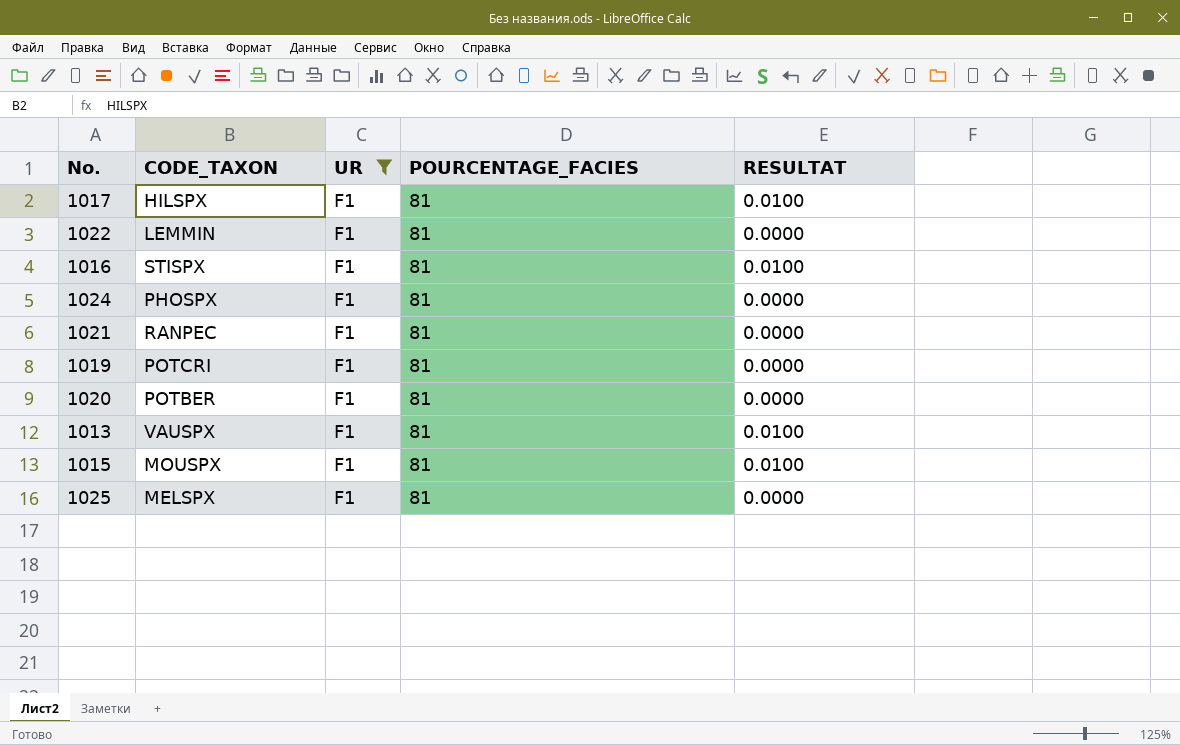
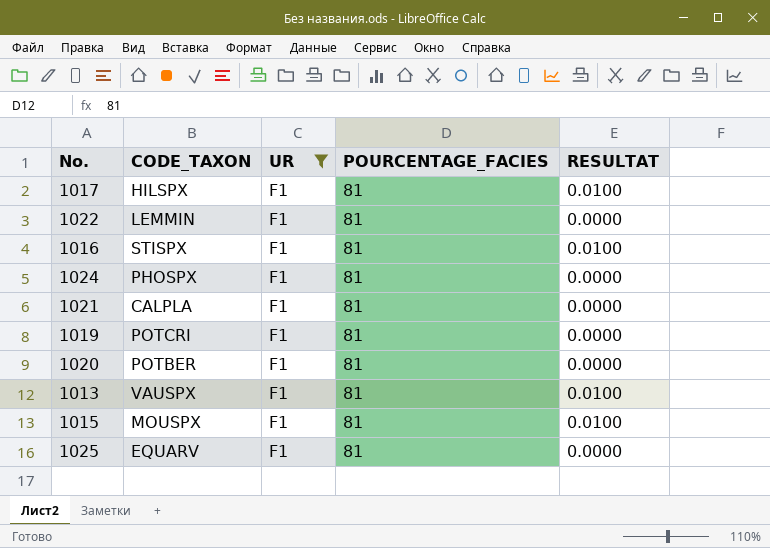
1021 | CODE_TAXON: RANPEC -> CALPLA
1025 | CODE_TAXON: MELSPX -> EQUARV

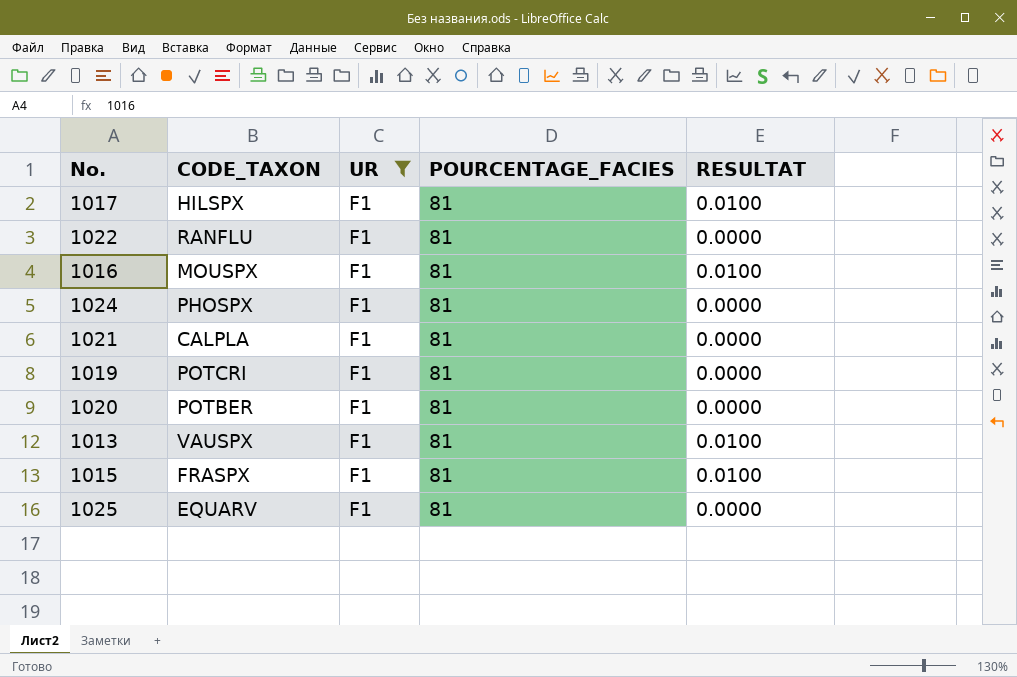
1022 | CODE_TAXON: LEMMIN -> RANFLU
1016 | CODE_TAXON: STISPX -> MOUSPX
1015 | CODE_TAXON: MOUSPX -> FRASPX

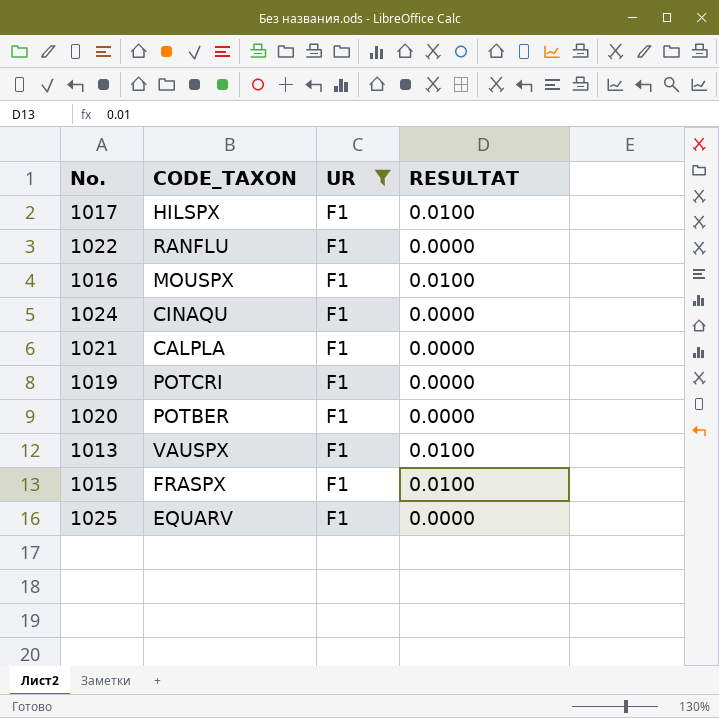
column POURCENTAGE_FACIES | position: 4 -> none
1024 | CODE_TAXON: PHOSPX -> CINAQU

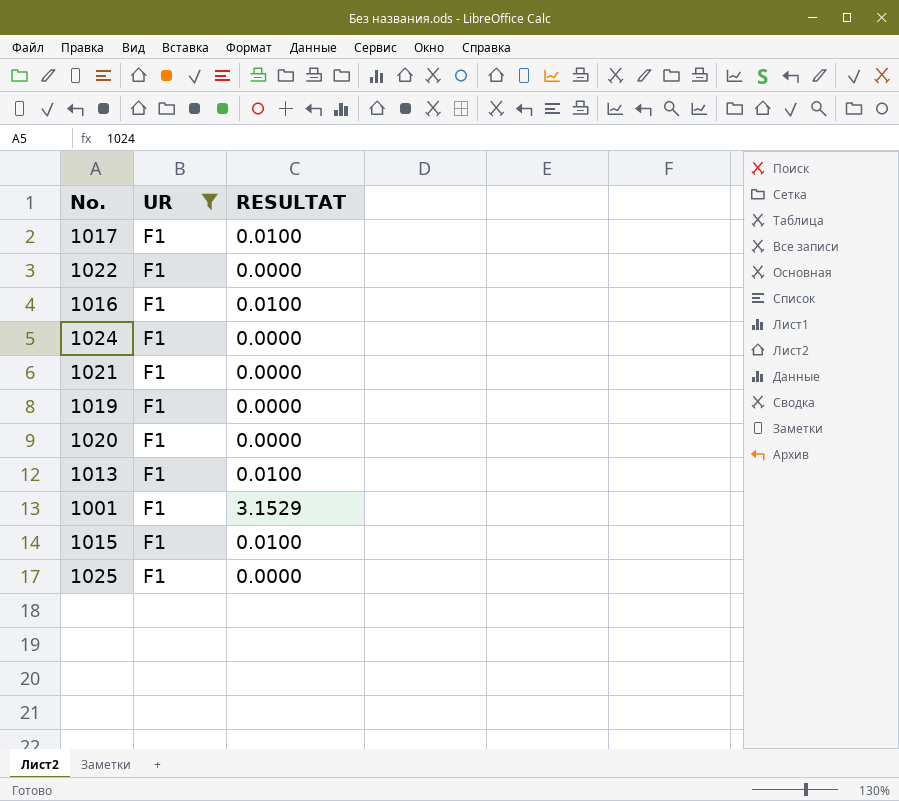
column CODE_TAXON | position: 2 -> none
row 1001: none -> F1 | 3.1529

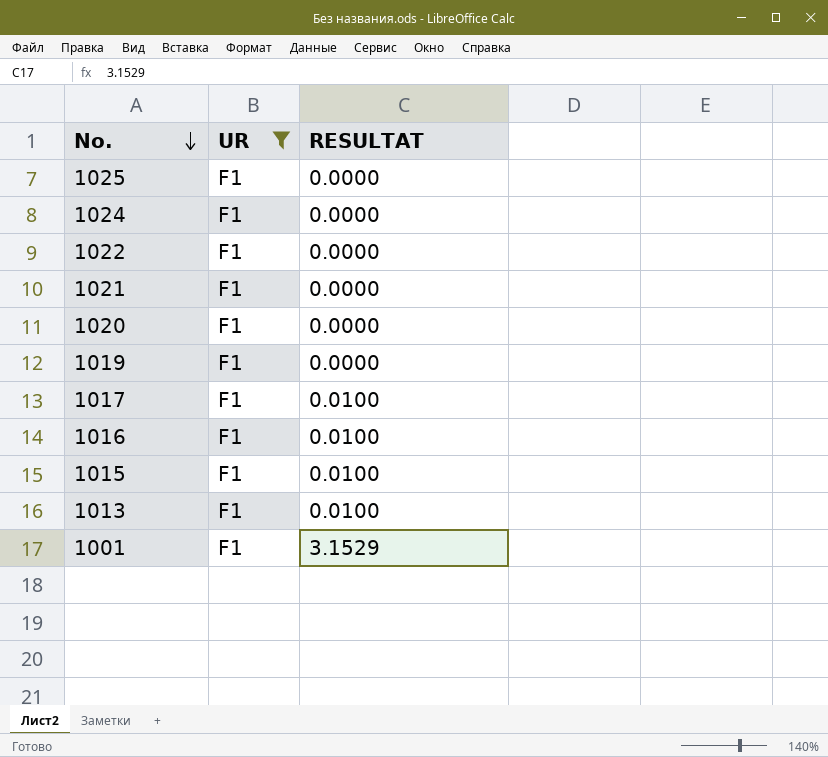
row order: none -> No. descending

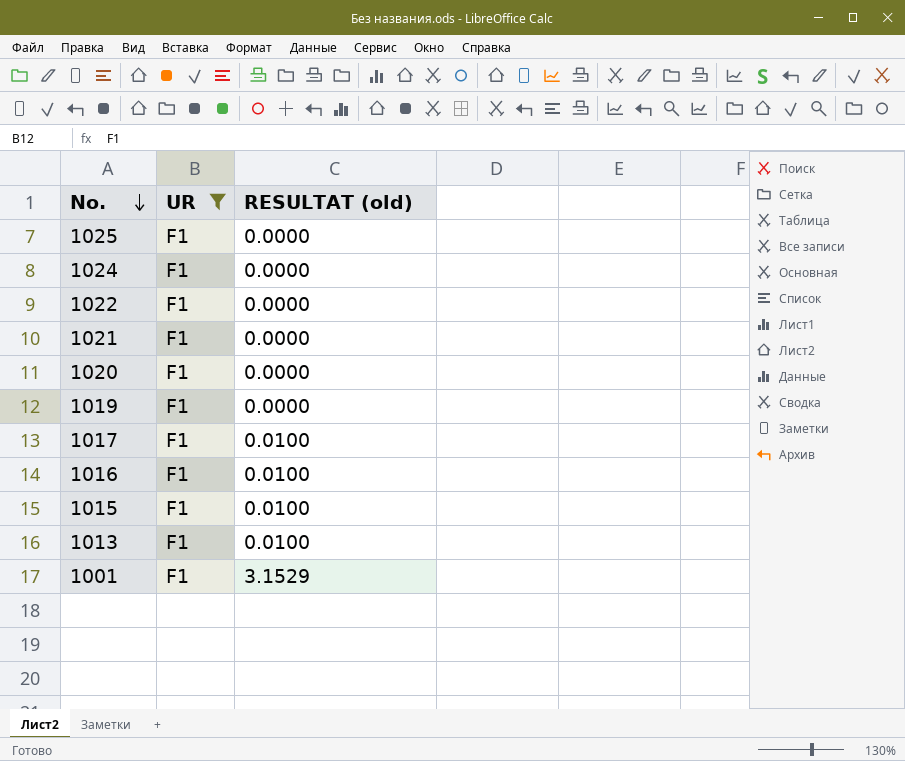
column name: RESULTAT -> RESULTAT (old)

